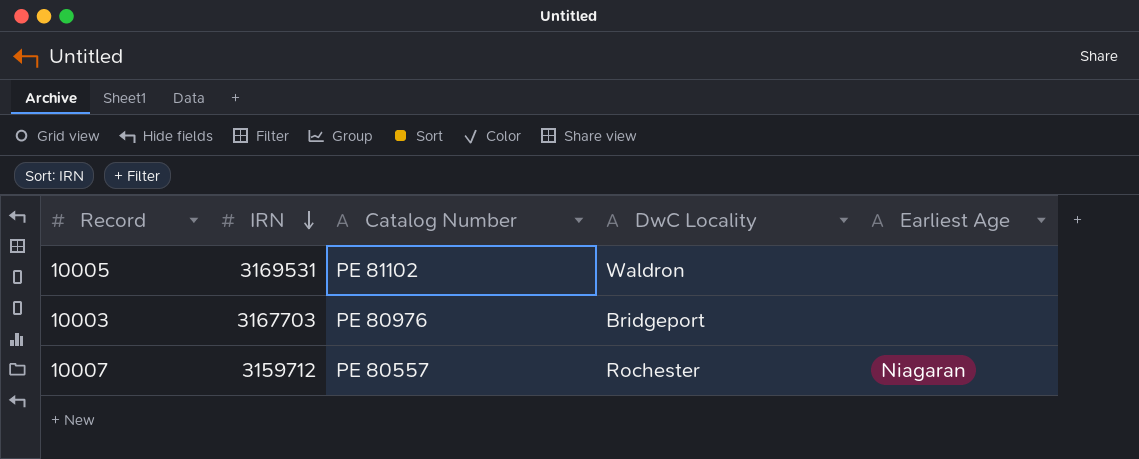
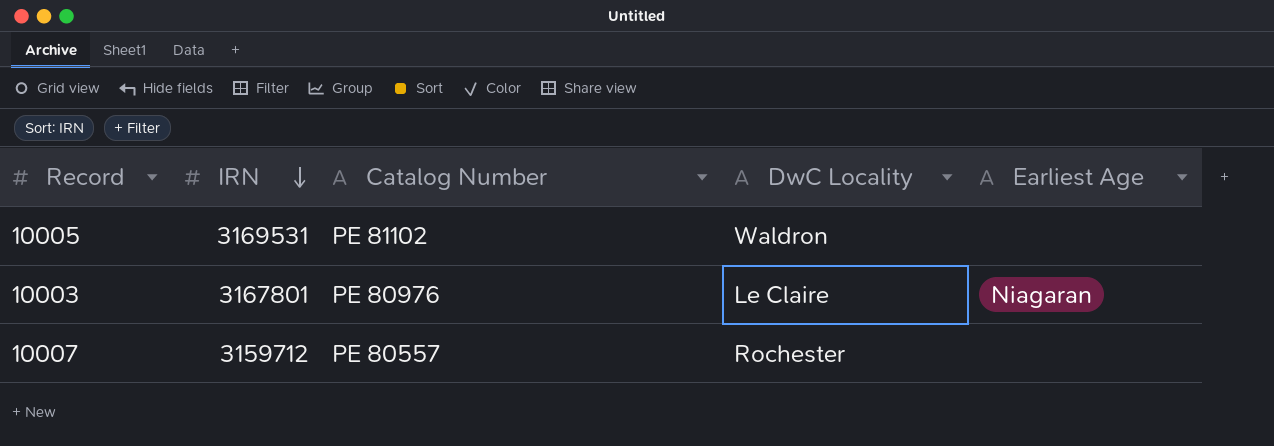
10003 | IRN: 3167703 -> 3167801
10003 | DwC Locality: Bridgeport -> Le Claire
10003 | Earliest Age: none -> Niagaran
10007 | Earliest Age: Niagaran -> none

